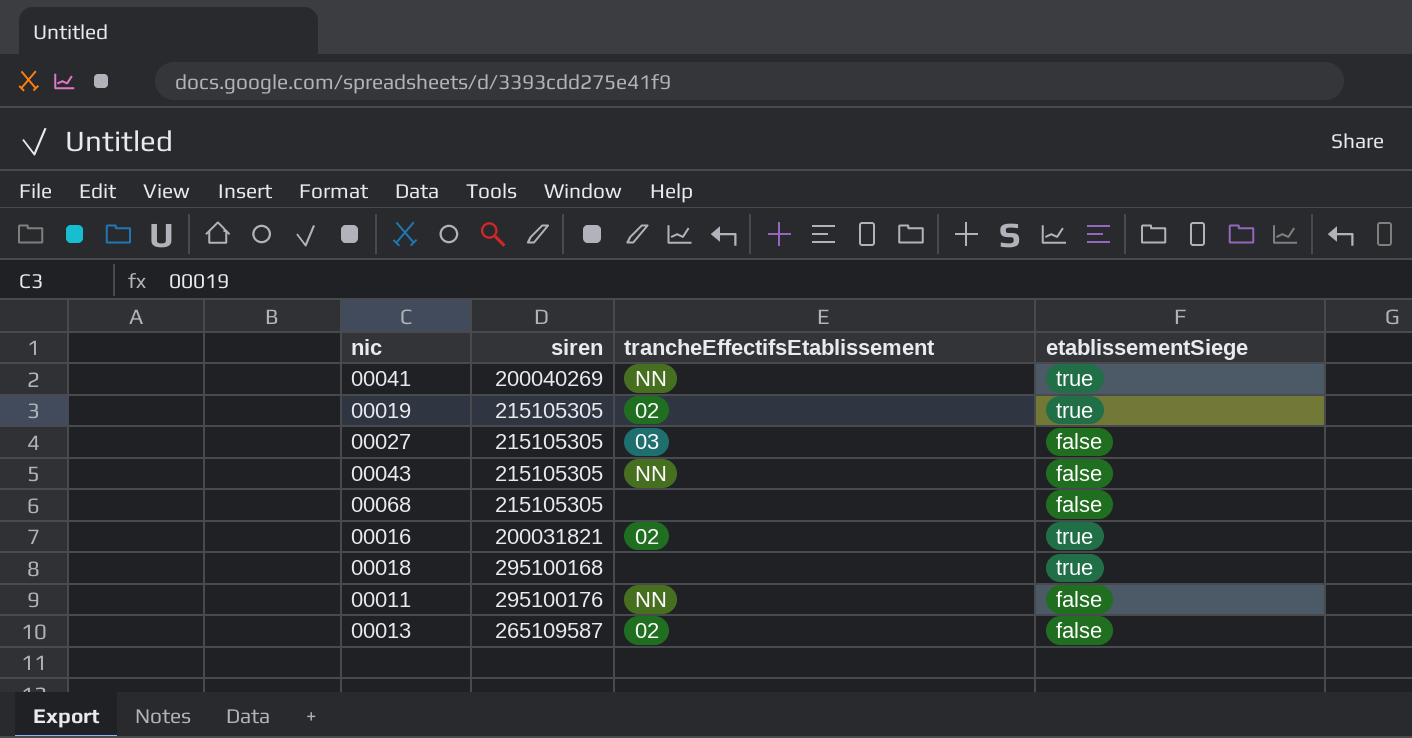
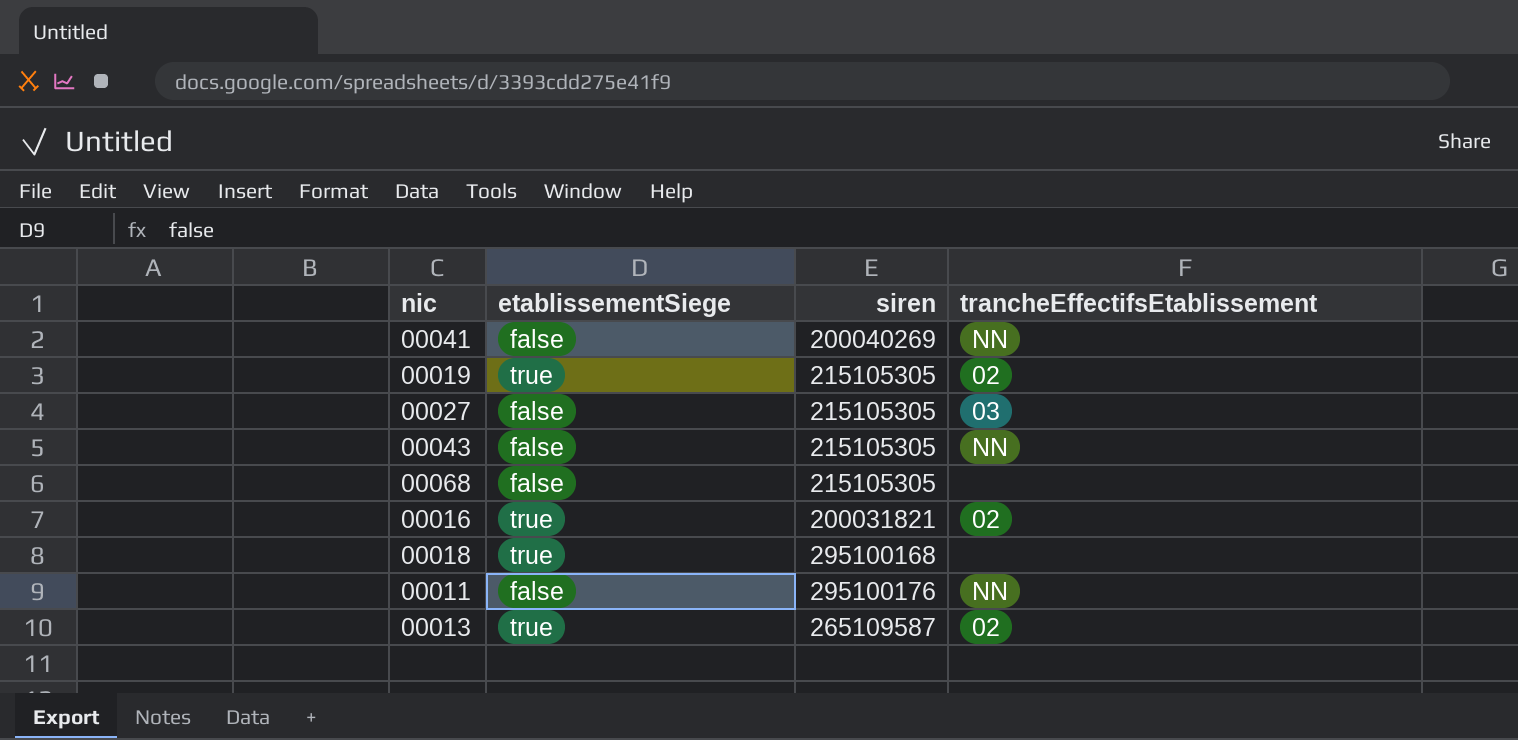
column etablissementSiege | position: 4 -> 2
00041 | etablissementSiege: true -> false
00013 | etablissementSiege: false -> true

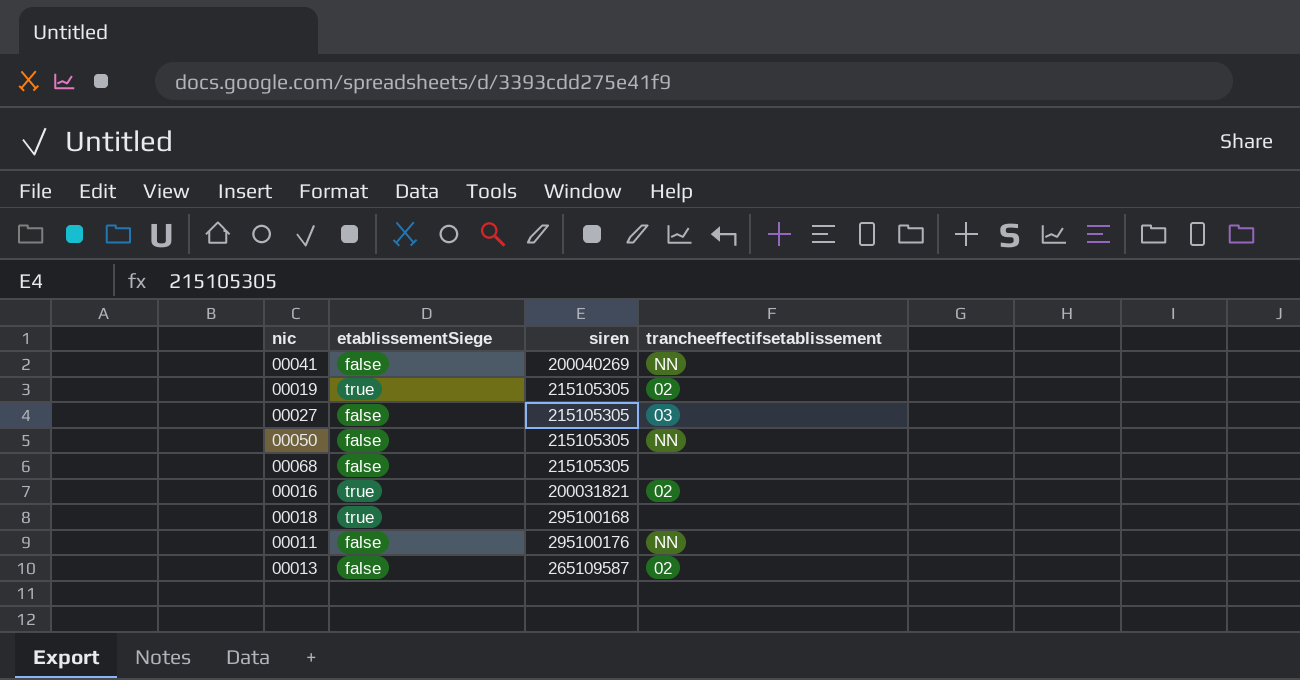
column name: trancheEffectifsEtablissement -> trancheeffectifsetablissement
row 00043: false | 215105305 | NN -> none
row 00050: none -> false | 215105305 | NN
00013 | etablissementSiege: true -> false

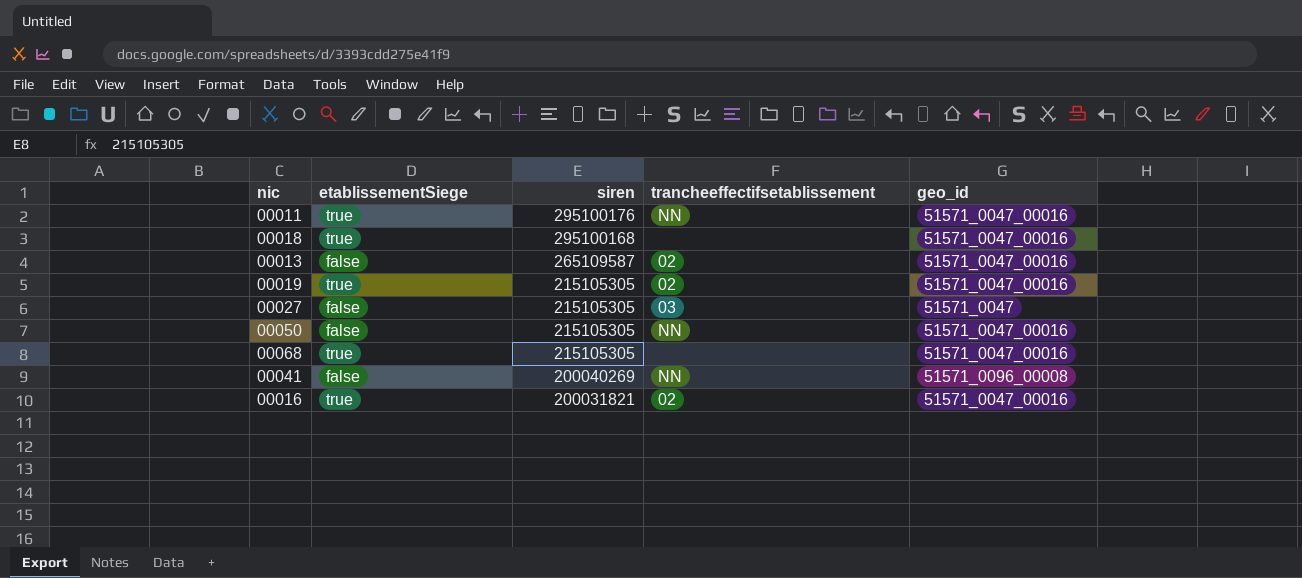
row order: none -> siren descending
column geo_id | position: none -> 5
00011 | etablissementSiege: false -> true
00068 | etablissementSiege: false -> true

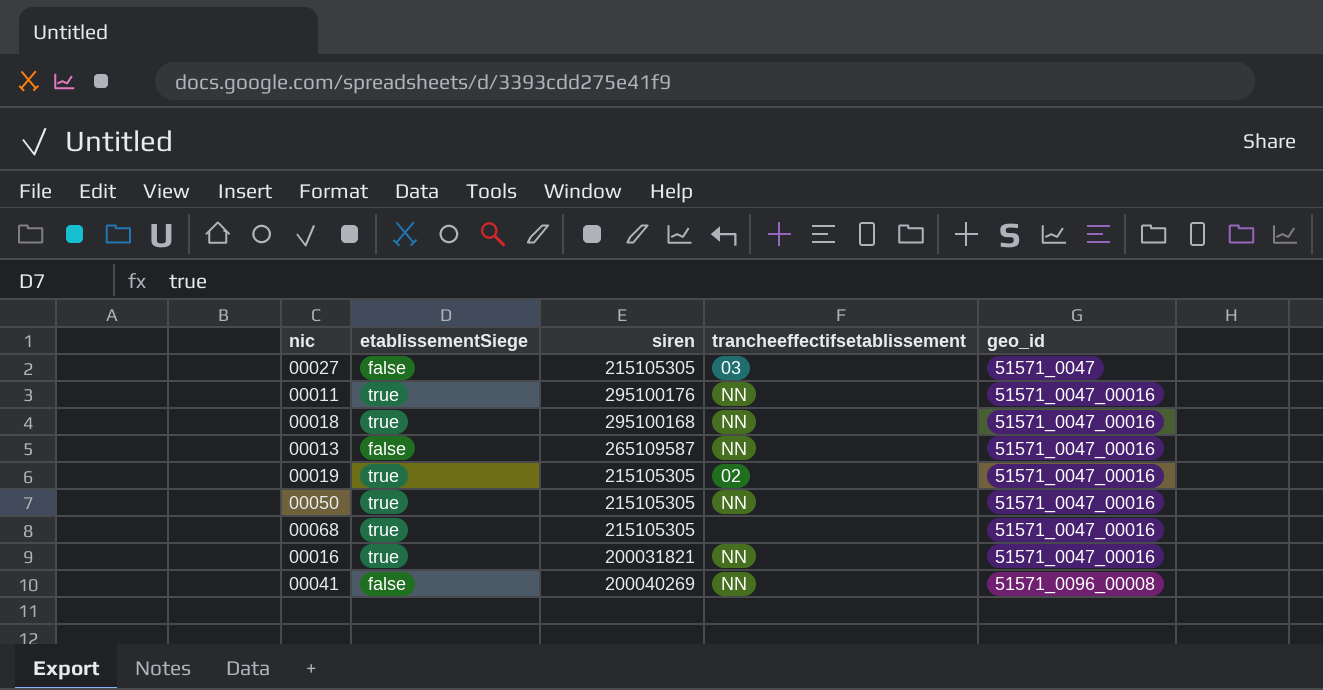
row order: siren descending -> geo_id ascending
00018 | trancheeffectifsetablissement: none -> NN
00013 | trancheeffectifsetablissement: 02 -> NN
00050 | etablissementSiege: false -> true
00016 | trancheeffectifsetablissement: 02 -> NN

